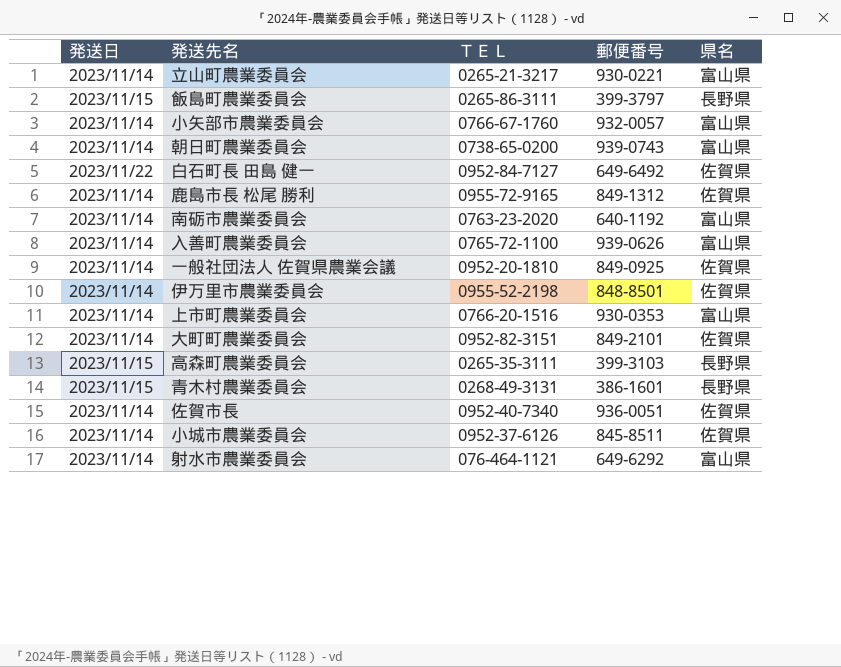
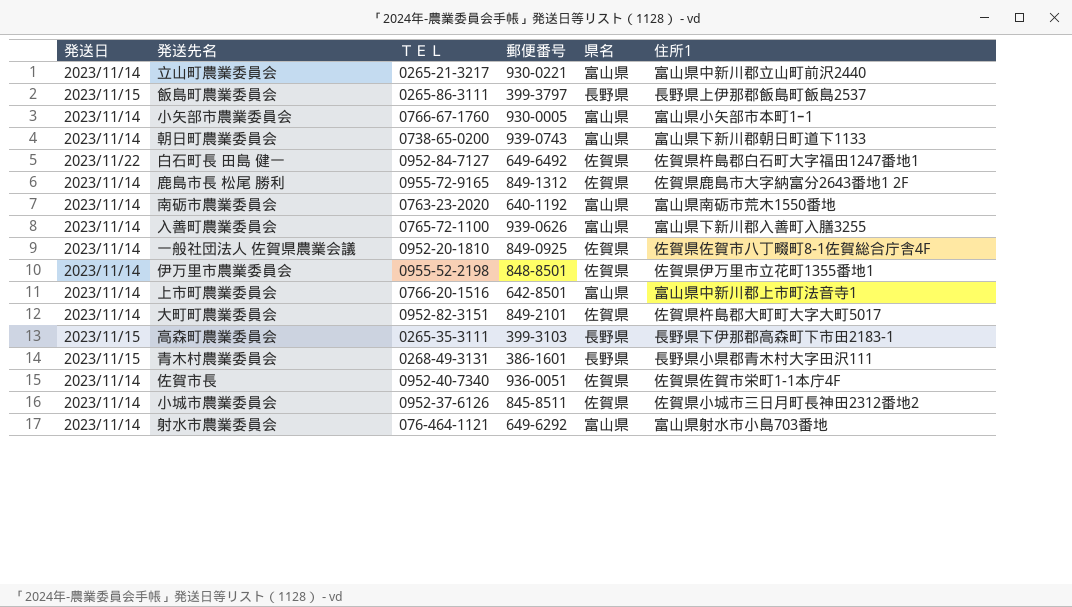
column 住所1 | position: none -> 6
小矢部市農業委員会 | 郵便番号: 932-0057 -> 930-0005
上市町農業委員会 | 郵便番号: 930-0353 -> 642-8501

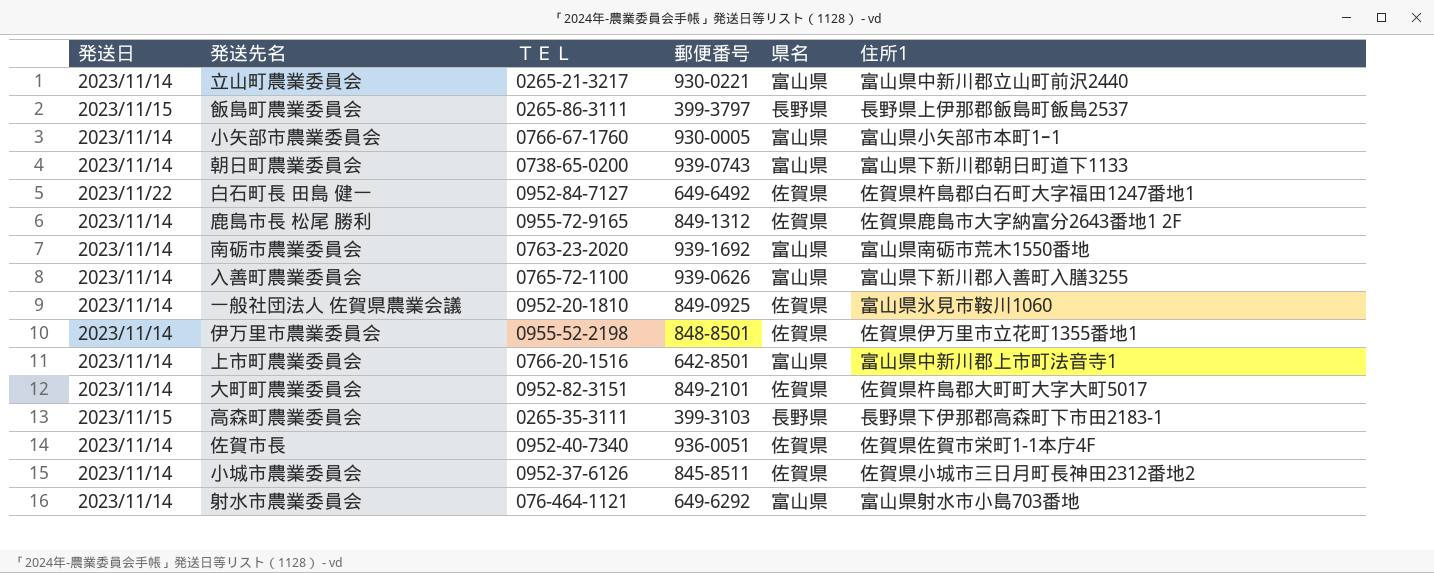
row 青木村農業委員会: 2023/11/15 | 0268-49-3131 | 386-1601 | 長野県 | 長野県小県郡青木村大字田沢111 -> none
南砺市農業委員会 | 郵便番号: 640-1192 -> 939-1692
一般社団法人 佐賀県農業会議 | 住所1: 佐賀県佐賀市八丁畷町8-1佐賀総合庁舎4F -> 富山県氷見市鞍川1060

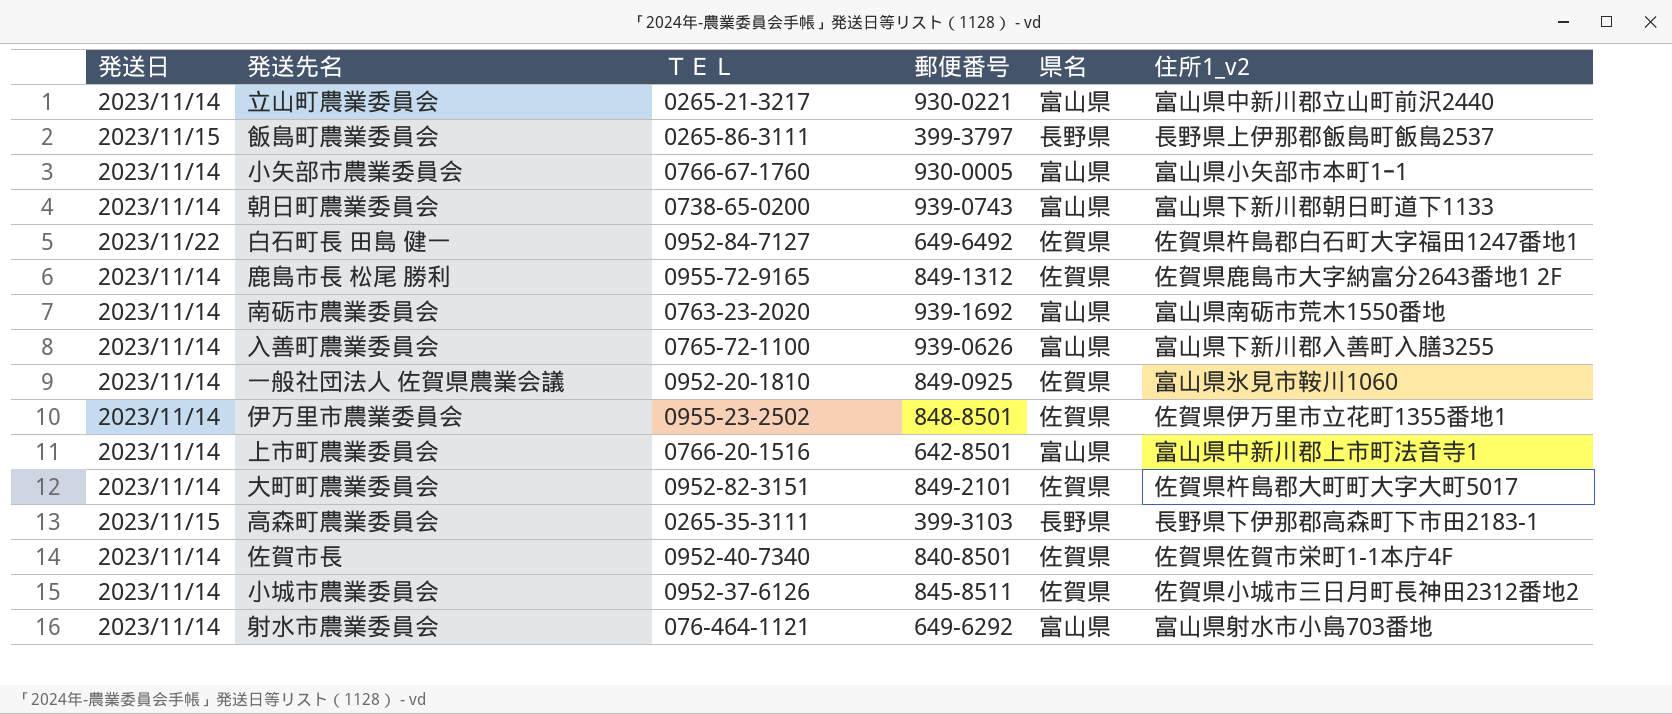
column name: 住所1 -> 住所1_v2
伊万里市農業委員会 | ＴＥＬ: 0955-52-2198 -> 0955-23-2502
佐賀市長 | 郵便番号: 936-0051 -> 840-8501

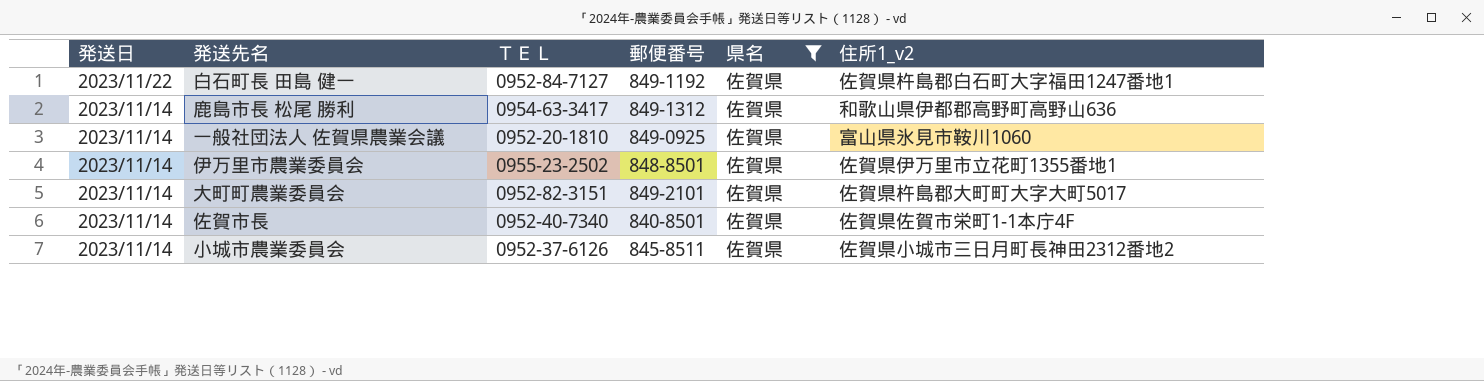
filter: none -> 県名 = 佐賀県
白石町長 田島 健一 | 郵便番号: 649-6492 -> 849-1192
鹿島市長 松尾 勝利 | ＴＥＬ: 0955-72-9165 -> 0954-63-3417
鹿島市長 松尾 勝利 | 住所1_v2: 佐賀県鹿島市大字納富分2643番地1 2F -> 和歌山県伊都郡高野町高野山636

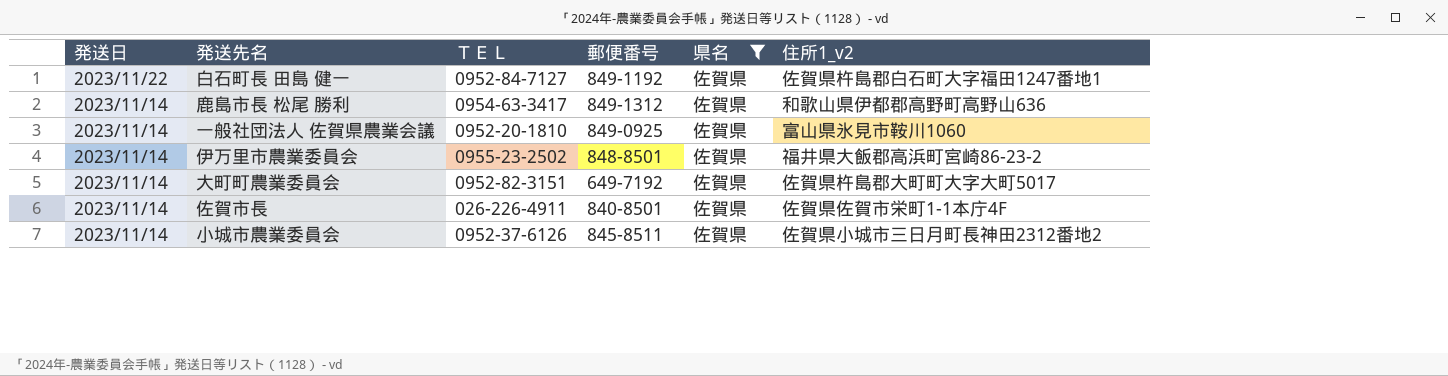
伊万里市農業委員会 | 住所1_v2: 佐賀県伊万里市立花町1355番地1 -> 福井県大飯郡高浜町宮崎86-23-2
大町町農業委員会 | 郵便番号: 849-2101 -> 649-7192
佐賀市長 | ＴＥＬ: 0952-40-7340 -> 026-226-4911

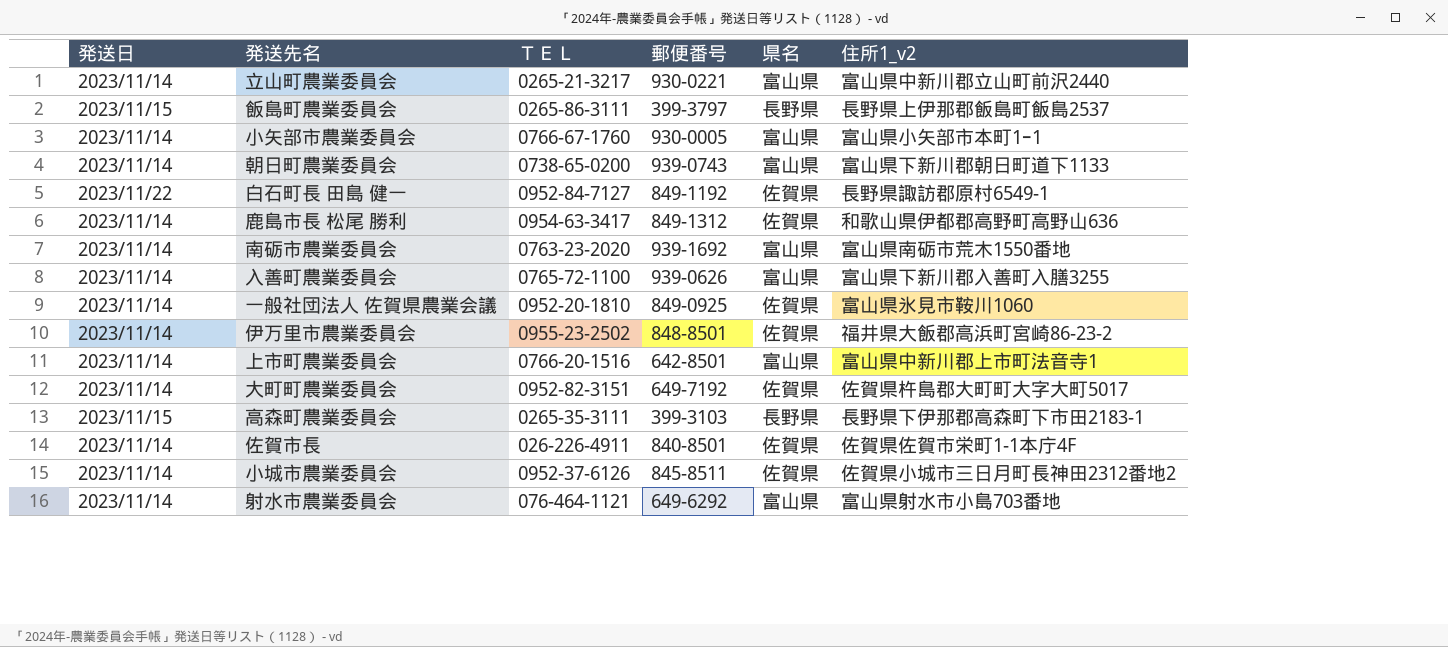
filter: 県名 = 佐賀県 -> none
白石町長 田島 健一 | 住所1_v2: 佐賀県杵島郡白石町大字福田1247番地1 -> 長野県諏訪郡原村6549-1

